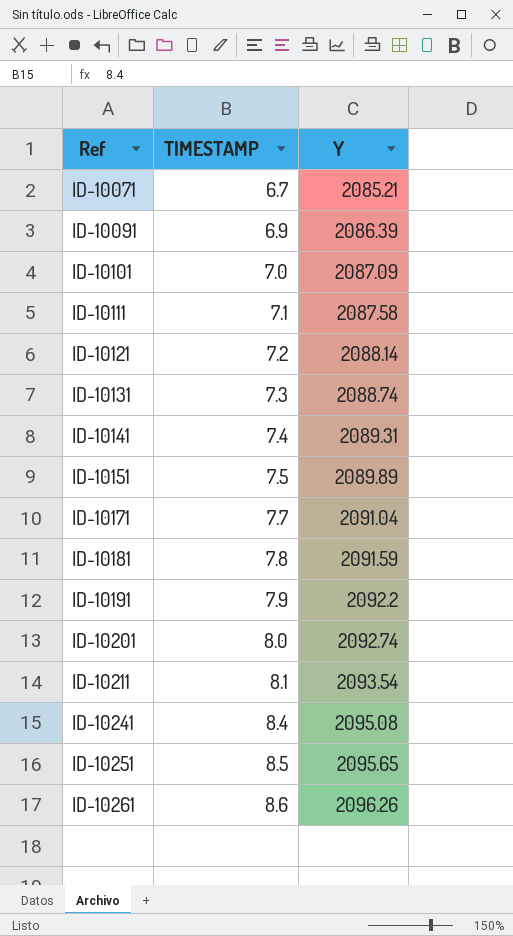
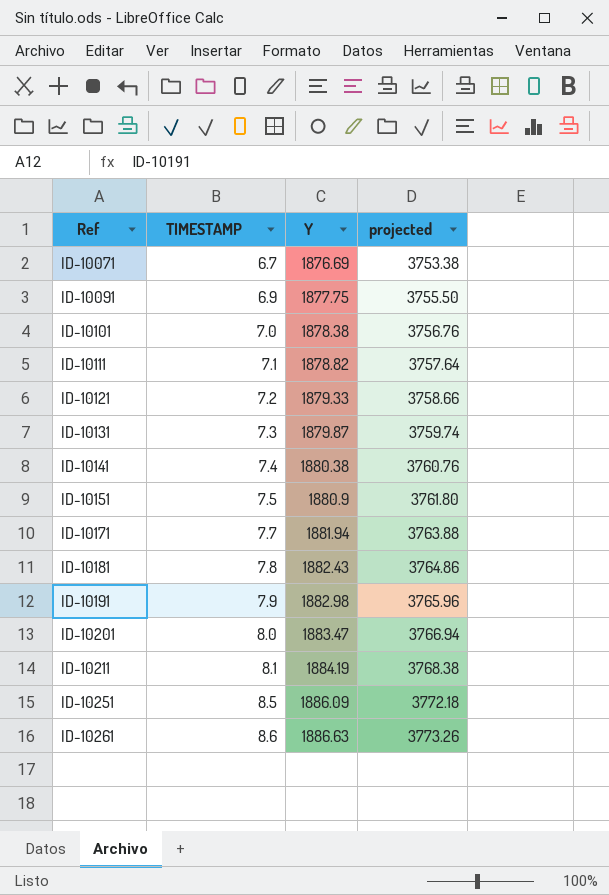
column projected | formula: none -> [Y] * 2
row ID-10241: 8.4 | 2095.08 -> none
ID-10071 | Y: 2085.21 -> 1876.69
ID-10091 | Y: 2086.39 -> 1877.75
ID-10101 | Y: 2087.09 -> 1878.38
ID-10111 | Y: 2087.58 -> 1878.82
ID-10121 | Y: 2088.14 -> 1879.33
ID-10131 | Y: 2088.74 -> 1879.87
ID-10141 | Y: 2089.31 -> 1880.38
ID-10151 | Y: 2089.89 -> 1880.9
ID-10171 | Y: 2091.04 -> 1881.94
ID-10181 | Y: 2091.59 -> 1882.43
ID-10191 | Y: 2092.2 -> 1882.98
ID-10201 | Y: 2092.74 -> 1883.47
ID-10211 | Y: 2093.54 -> 1884.19
ID-10251 | Y: 2095.65 -> 1886.09
ID-10261 | Y: 2096.26 -> 1886.63

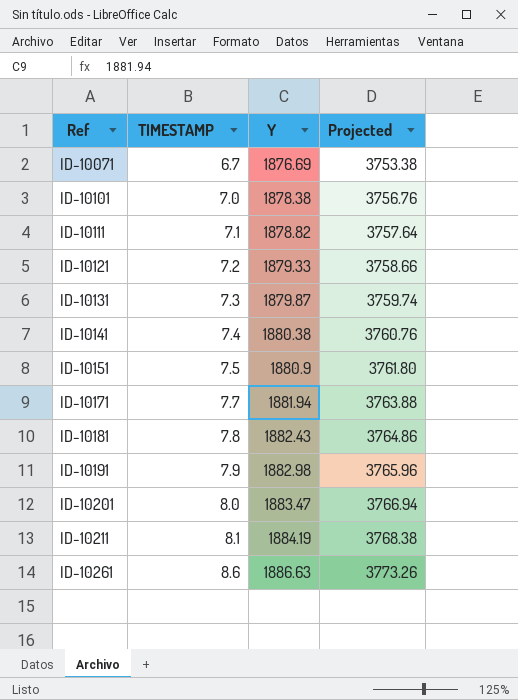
column name: projected -> Projected
row ID-10091: 6.9 | 1877.75 | 3755.50 -> none
row ID-10251: 8.5 | 1886.09 | 3772.18 -> none

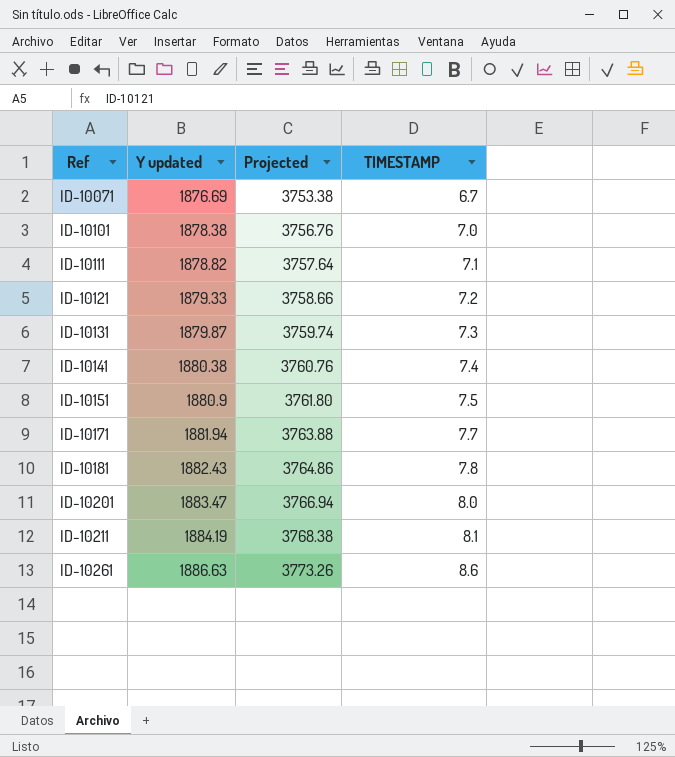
column name: Y -> Y updated
column TIMESTAMP | position: 2 -> 4
row ID-10191: 7.9 | 1882.98 | 3765.96 -> none

